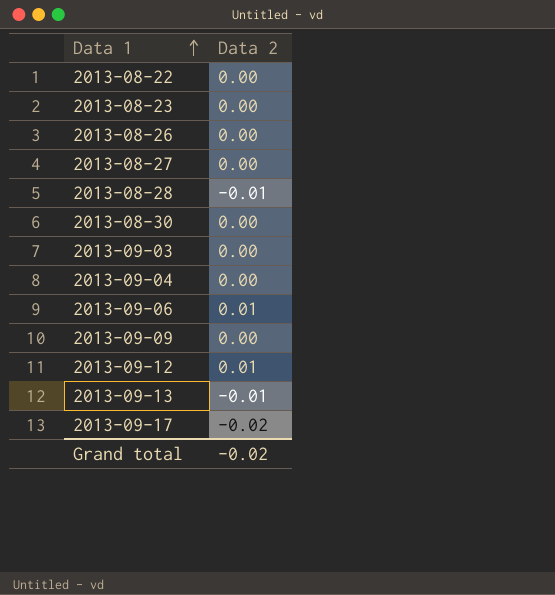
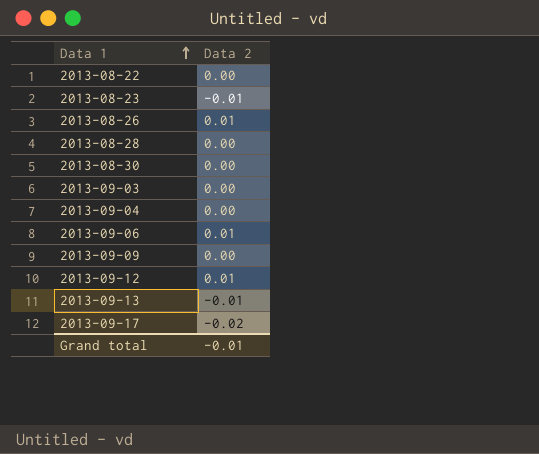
row 2013-08-27: 0.00 -> none
2013-08-23 | Data 2: 0.00 -> -0.01
2013-08-26 | Data 2: 0.00 -> 0.01
2013-08-28 | Data 2: -0.01 -> 0.00
Grand total | Data 2: -0.02 -> -0.01

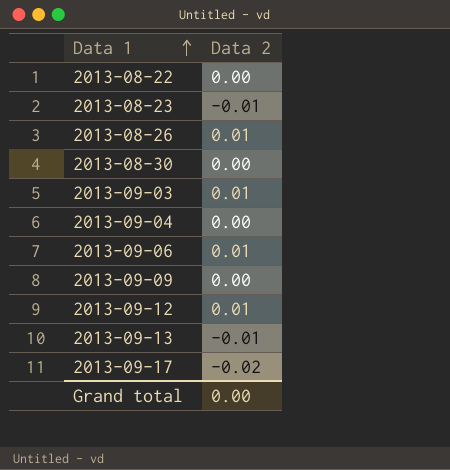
row 2013-08-28: 0.00 -> none
2013-09-03 | Data 2: 0.00 -> 0.01
Grand total | Data 2: -0.01 -> 0.00

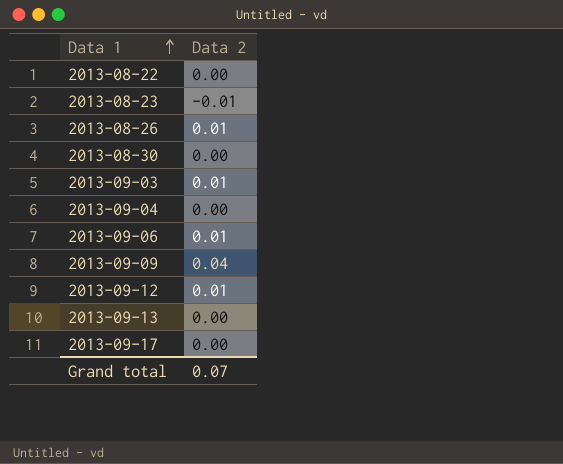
2013-09-09 | Data 2: 0.00 -> 0.04
2013-09-13 | Data 2: -0.01 -> 0.00
2013-09-17 | Data 2: -0.02 -> 0.00
Grand total | Data 2: 0.00 -> 0.07

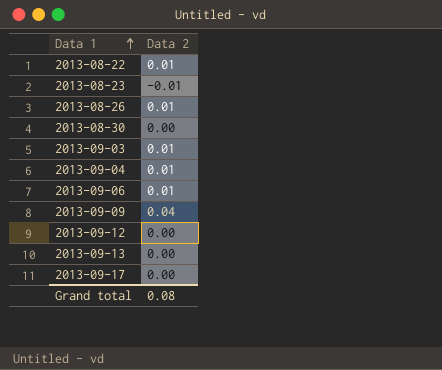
2013-08-22 | Data 2: 0.00 -> 0.01
2013-09-04 | Data 2: 0.00 -> 0.01
2013-09-12 | Data 2: 0.01 -> 0.00
Grand total | Data 2: 0.07 -> 0.08

